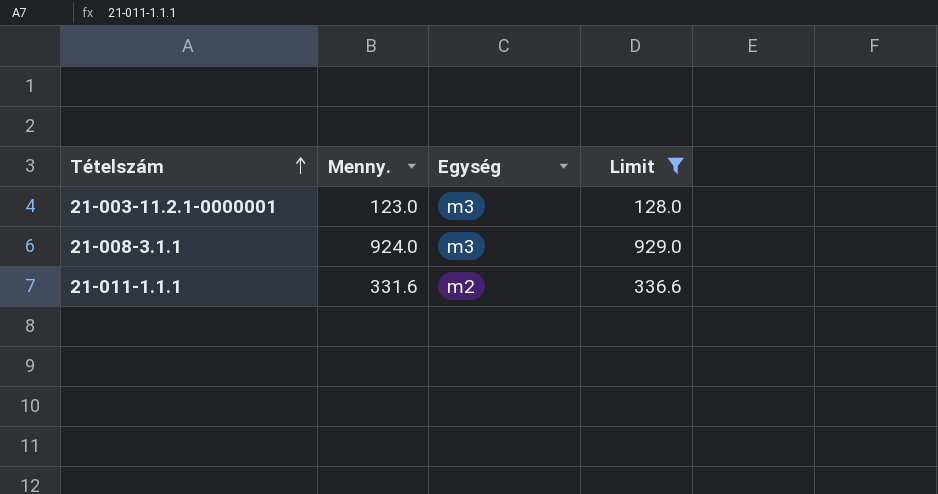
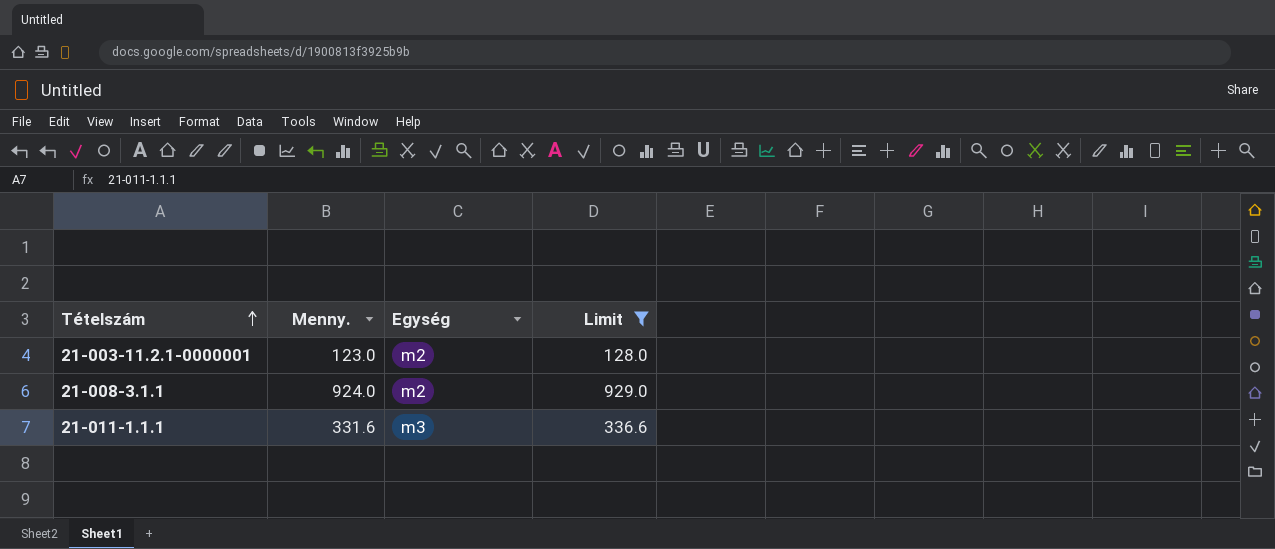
21-003-11.2.1-0000001 | Egység: m3 -> m2
21-008-3.1.1 | Egység: m3 -> m2
21-011-1.1.1 | Egység: m2 -> m3

